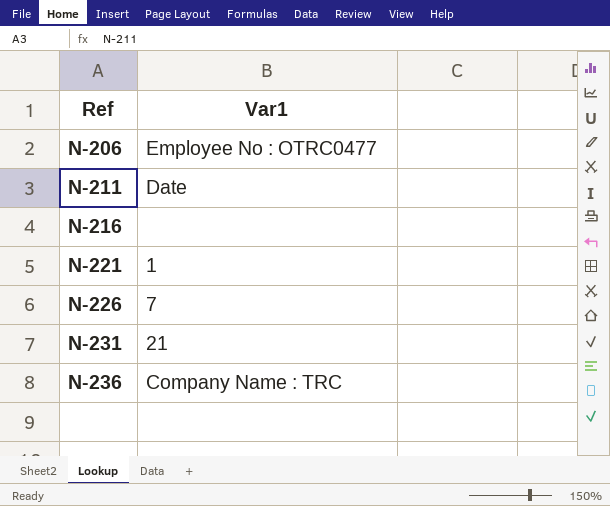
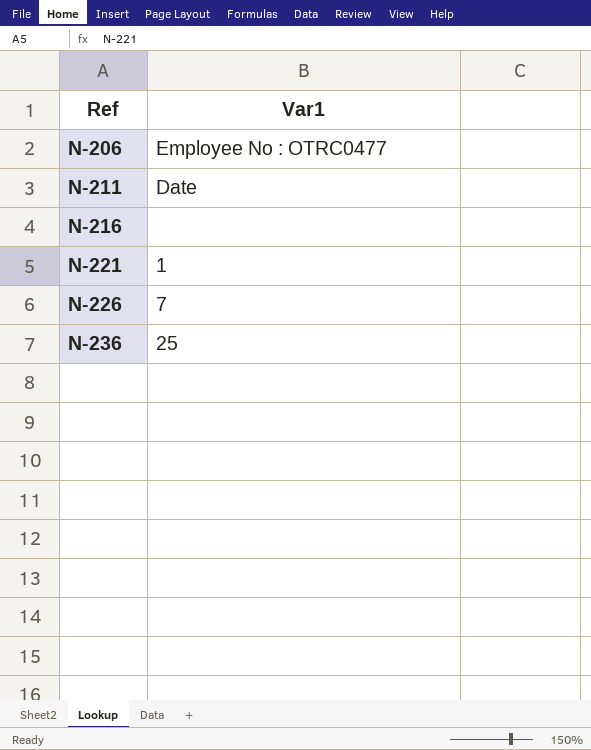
row N-231: 21 -> none
N-236 | Var1: Company Name : TRC -> 25

